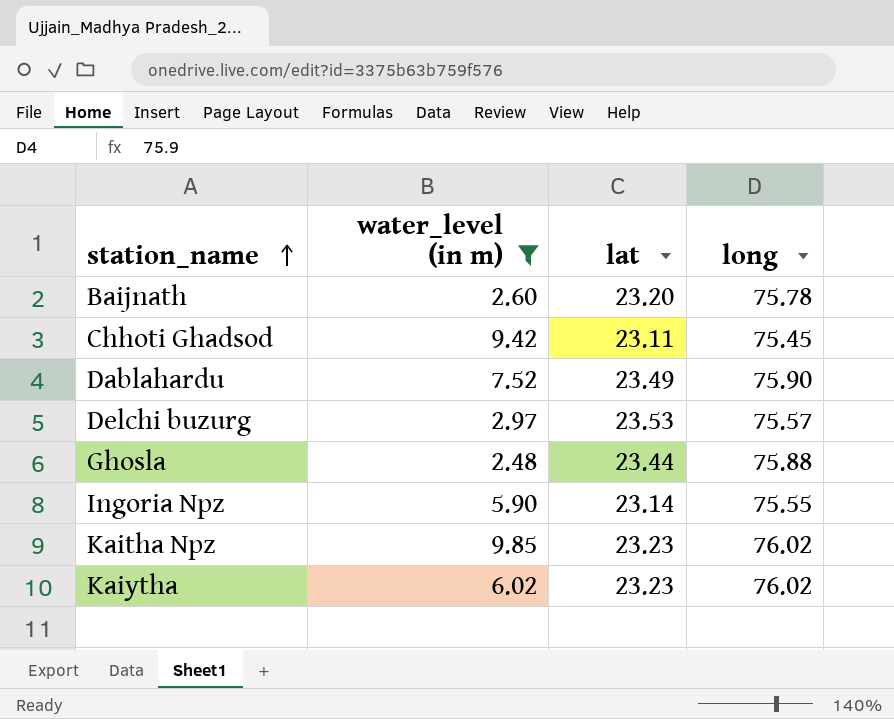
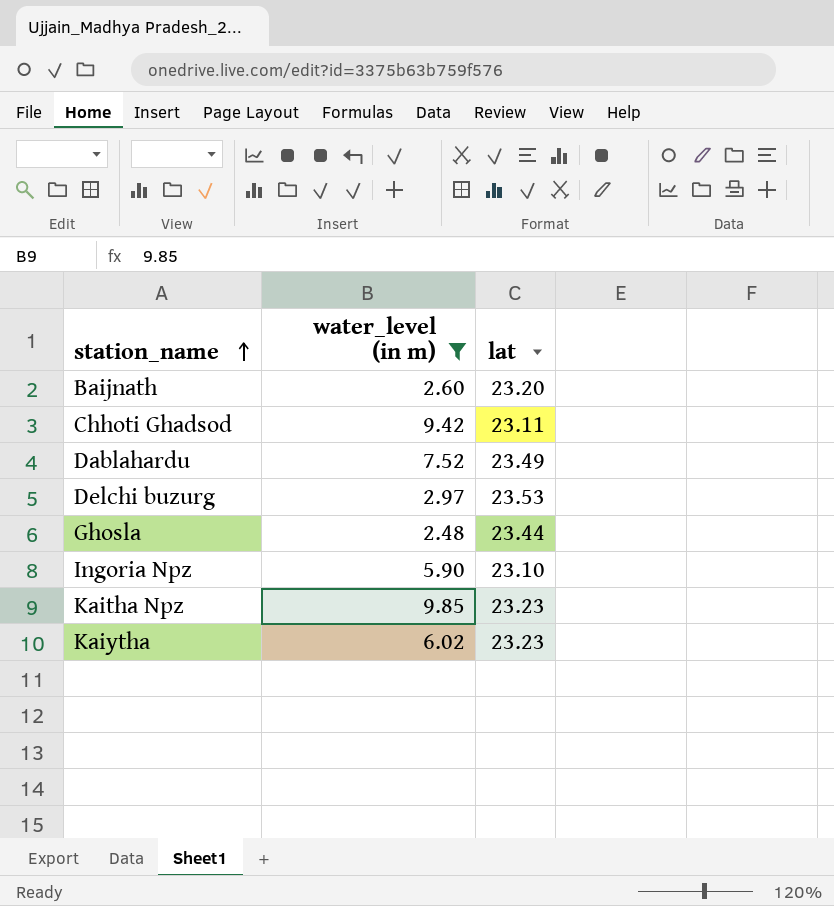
column long | position: 4 -> none
Ingoria Npz | lat: 23.14 -> 23.10

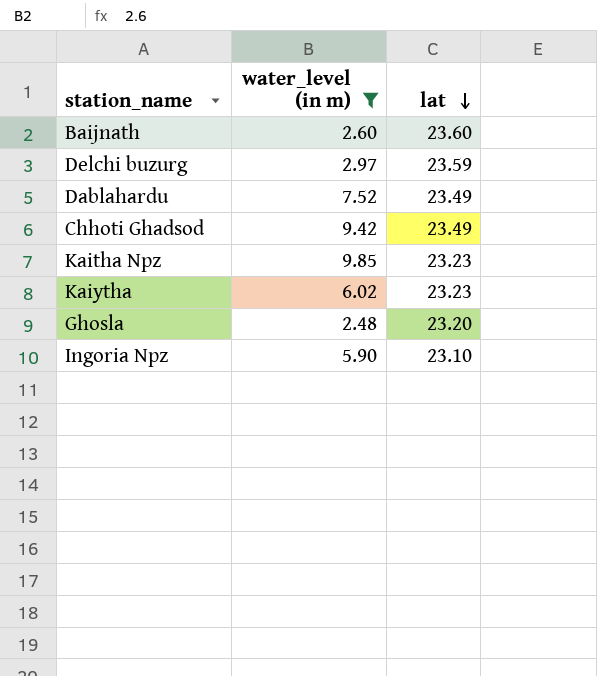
row order: station_name ascending -> lat descending
Baijnath | lat: 23.20 -> 23.60
Delchi buzurg | lat: 23.53 -> 23.59
Chhoti Ghadsod | lat: 23.11 -> 23.49
Ghosla | lat: 23.44 -> 23.20

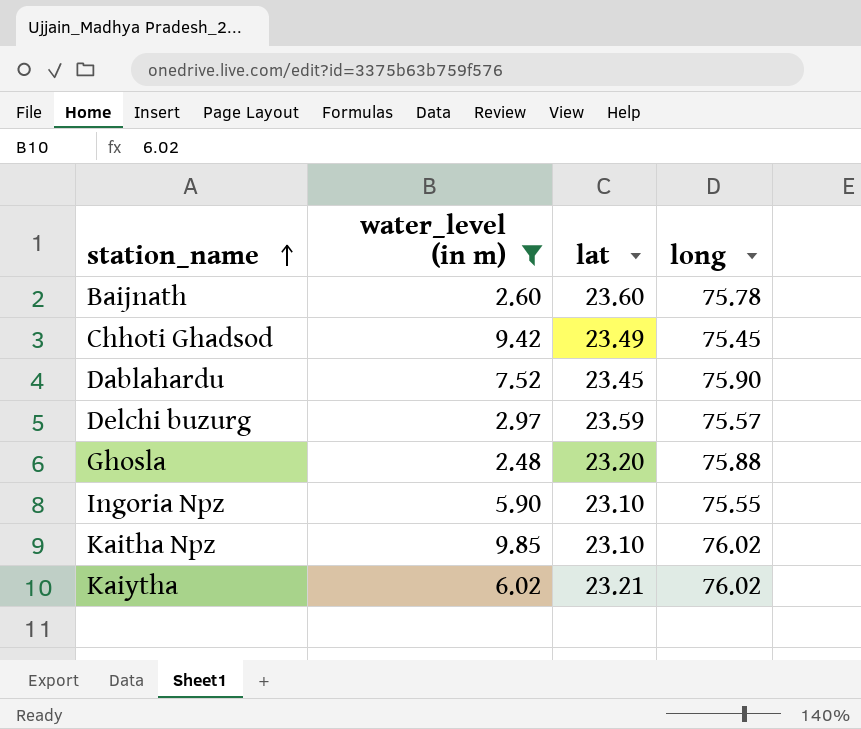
row order: lat descending -> station_name ascending
column long | position: none -> 4
Dablahardu | lat: 23.49 -> 23.45
Kaitha Npz | lat: 23.23 -> 23.10
Kaiytha | lat: 23.23 -> 23.21

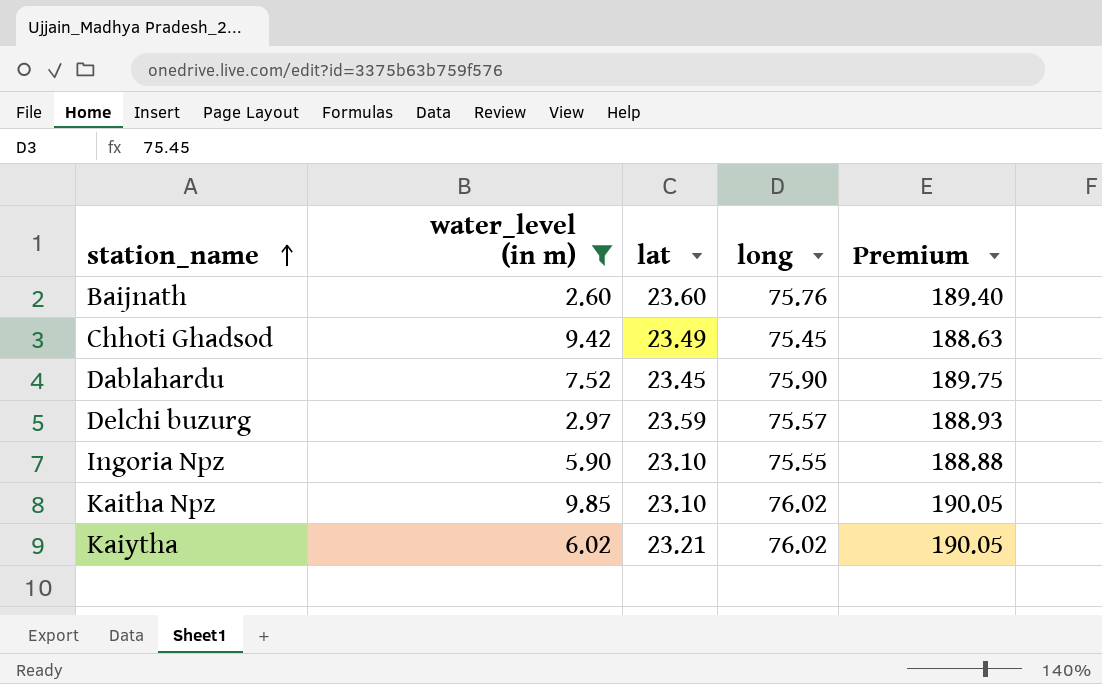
column Premium | formula: none -> [long] * 2.5
row Ghosla: 2.48 | 23.20 | 75.88 -> none
Baijnath | long: 75.78 -> 75.76

